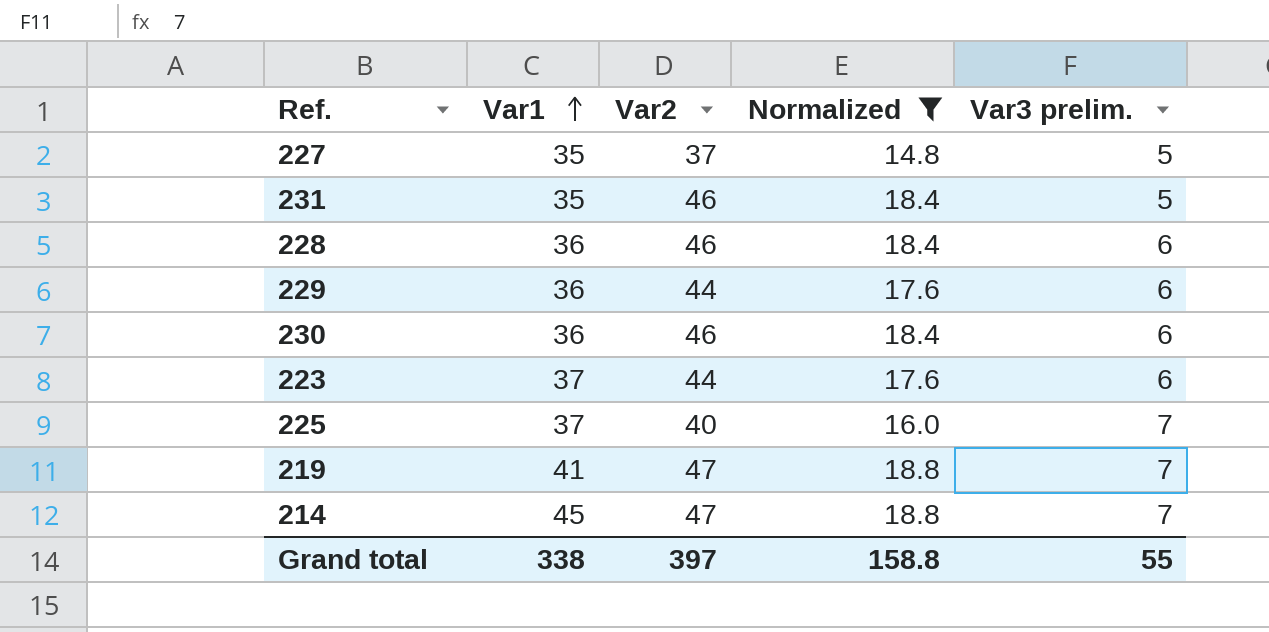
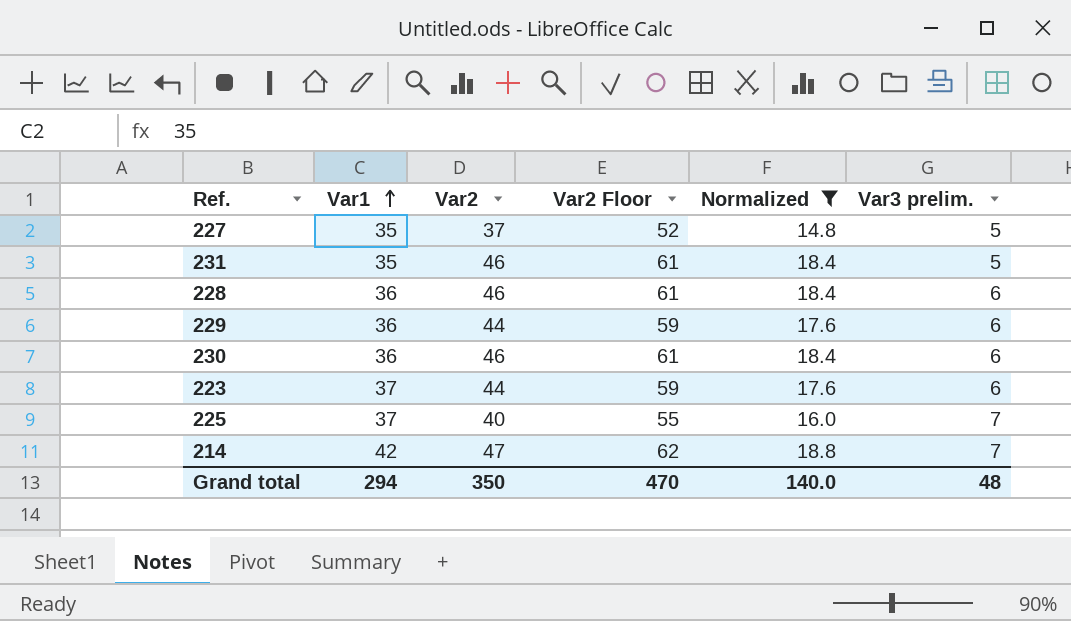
column Var2 Floor | formula: none -> [Var2] + 15
row 219: 41 | 47 | 18.8 | 7 -> none
214 | Var1: 45 -> 42
Grand total | Var1: 338 -> 294
Grand total | Var2: 397 -> 350
Grand total | Normalized: 158.8 -> 140.0
Grand total | Var3 prelim.: 55 -> 48

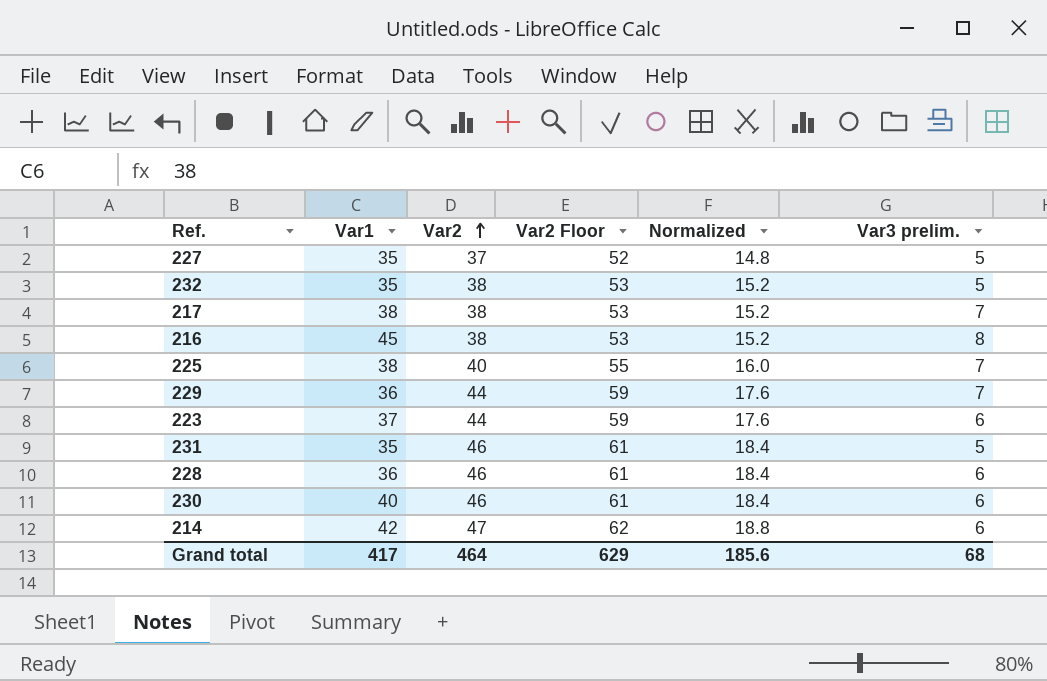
filter: Normalized != 15.2 -> none
row order: Var1 ascending -> Var2 ascending
225 | Var1: 37 -> 38
229 | Var3 prelim.: 6 -> 7
230 | Var1: 36 -> 40
214 | Var3 prelim.: 7 -> 6
Grand total | Var1: 294 -> 417
Grand total | Var2: 350 -> 464
Grand total | Var2 Floor: 470 -> 629
Grand total | Normalized: 140.0 -> 185.6
Grand total | Var3 prelim.: 48 -> 68

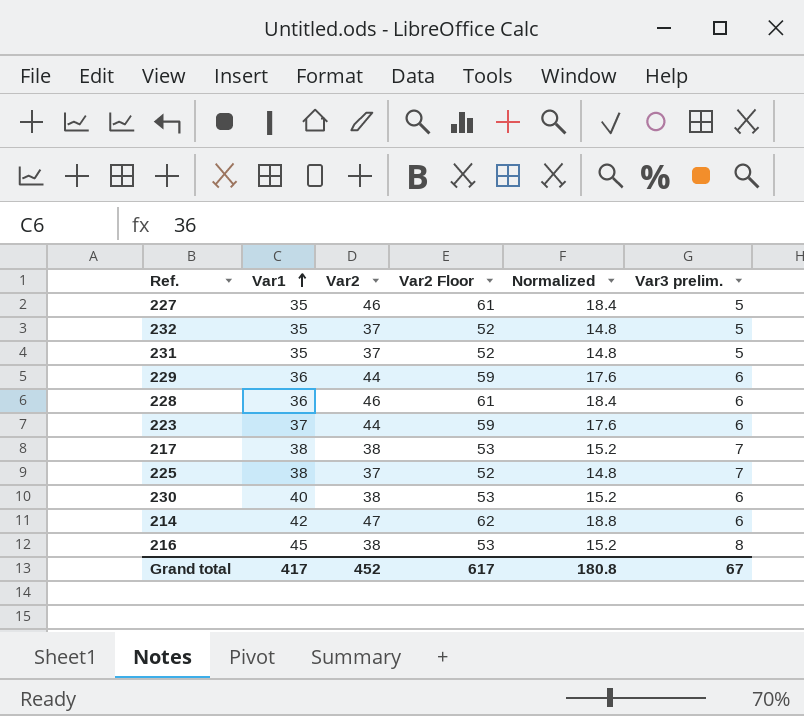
row order: Var2 ascending -> Var1 ascending
227 | Var2: 37 -> 46
227 | Var2 Floor: 52 -> 61
227 | Normalized: 14.8 -> 18.4
232 | Var2: 38 -> 37
232 | Var2 Floor: 53 -> 52
232 | Normalized: 15.2 -> 14.8
231 | Var2: 46 -> 37
231 | Var2 Floor: 61 -> 52
231 | Normalized: 18.4 -> 14.8
229 | Var3 prelim.: 7 -> 6
225 | Var2: 40 -> 37
225 | Var2 Floor: 55 -> 52
225 | Normalized: 16.0 -> 14.8
230 | Var2: 46 -> 38
230 | Var2 Floor: 61 -> 53
230 | Normalized: 18.4 -> 15.2
Grand total | Var2: 464 -> 452
Grand total | Var2 Floor: 629 -> 617
Grand total | Normalized: 185.6 -> 180.8
Grand total | Var3 prelim.: 68 -> 67

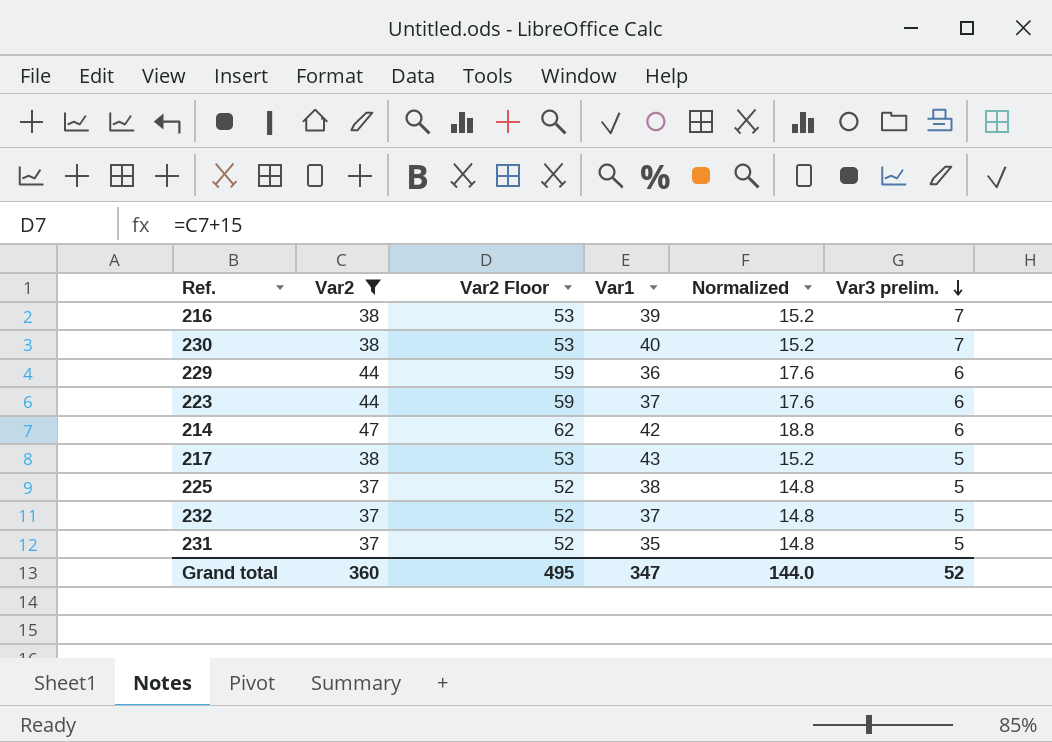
filter: none -> Var2 != 46
row order: Var1 ascending -> Var3 prelim. descending
column Var1 | position: 2 -> 4
216 | Var1: 45 -> 39
216 | Var3 prelim.: 8 -> 7
230 | Var3 prelim.: 6 -> 7
217 | Var1: 38 -> 43
217 | Var3 prelim.: 7 -> 5
225 | Var3 prelim.: 7 -> 5
232 | Var1: 35 -> 37
Grand total | Var2: 452 -> 360
Grand total | Var2 Floor: 617 -> 495
Grand total | Var1: 417 -> 347
Grand total | Normalized: 180.8 -> 144.0
Grand total | Var3 prelim.: 67 -> 52

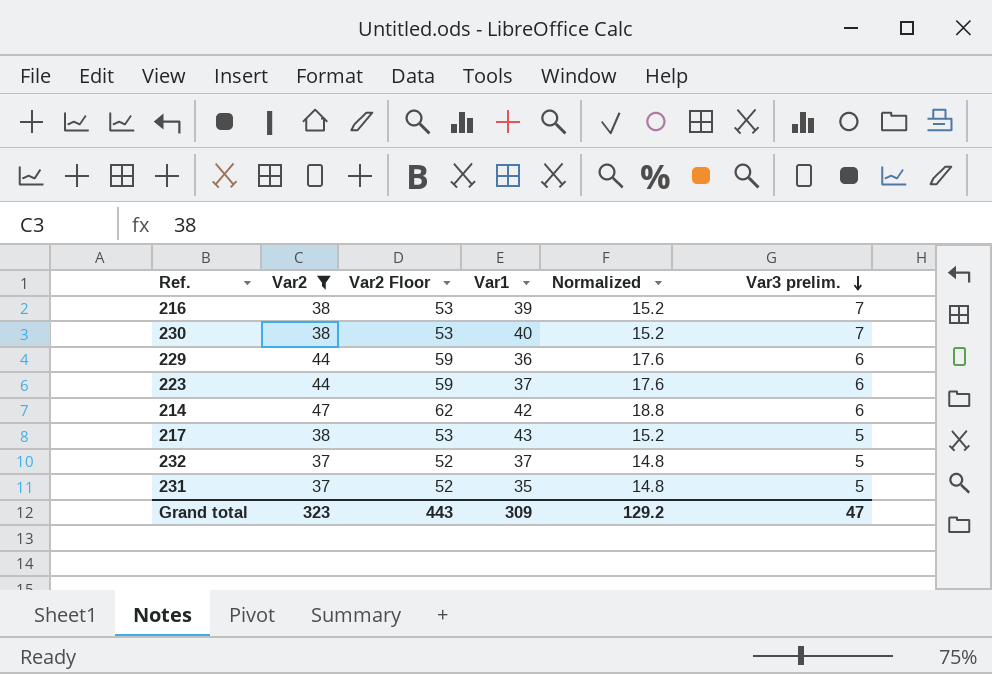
row 225: 37 | 52 | 38 | 14.8 | 5 -> none
Grand total | Var2: 360 -> 323
Grand total | Var2 Floor: 495 -> 443
Grand total | Var1: 347 -> 309
Grand total | Normalized: 144.0 -> 129.2
Grand total | Var3 prelim.: 52 -> 47

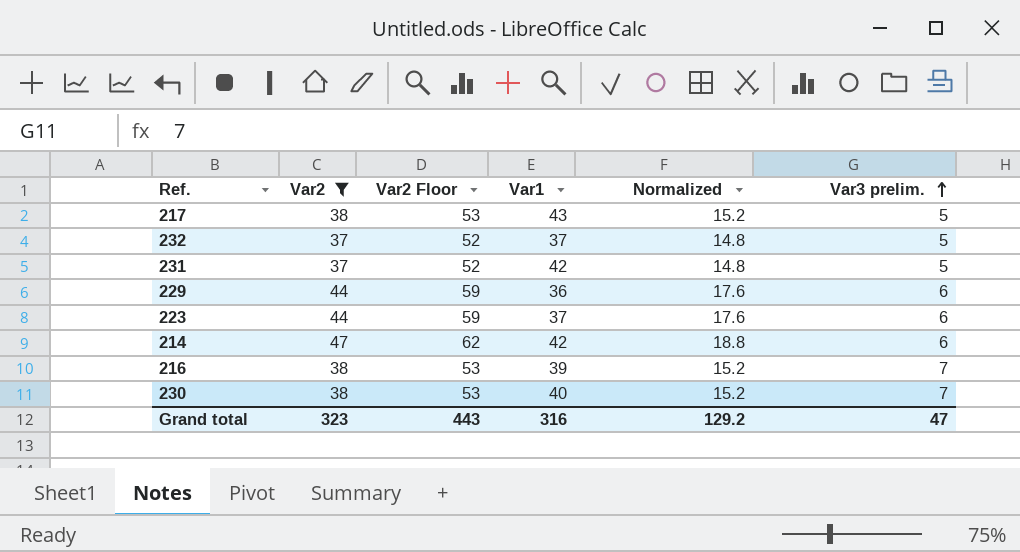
row order: Var3 prelim. descending -> Var3 prelim. ascending
231 | Var1: 35 -> 42
Grand total | Var1: 309 -> 316

